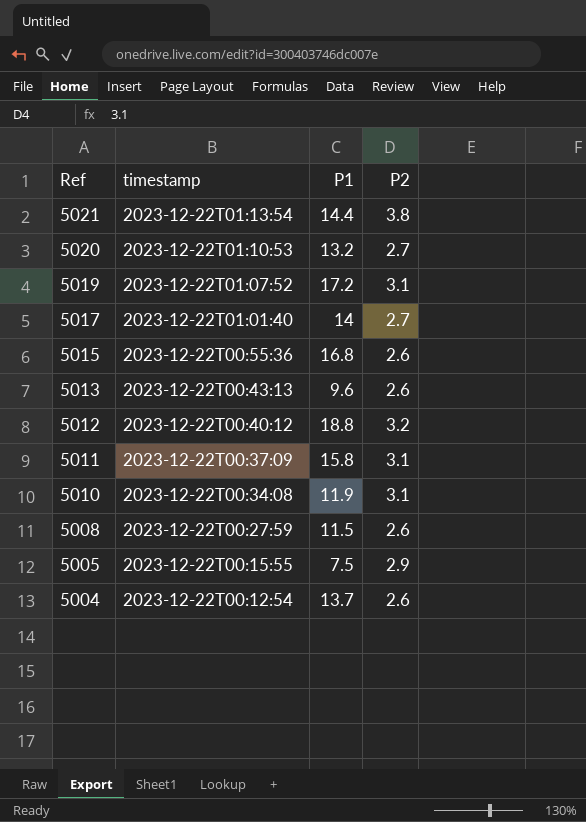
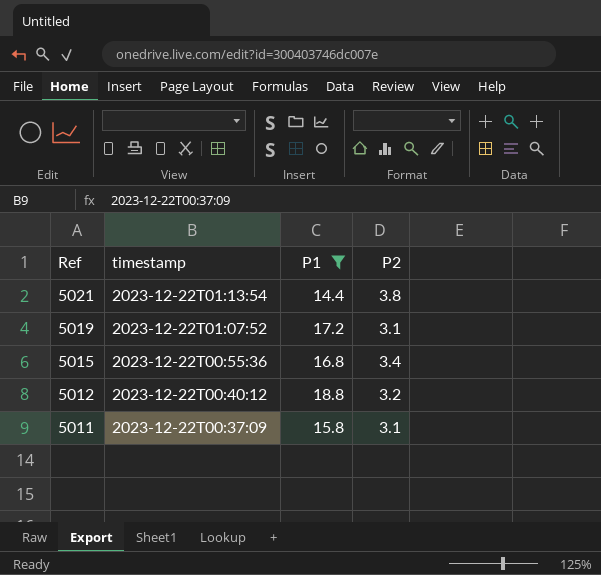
filter: none -> P1 >= 14.4
5015 | P2: 2.6 -> 3.4

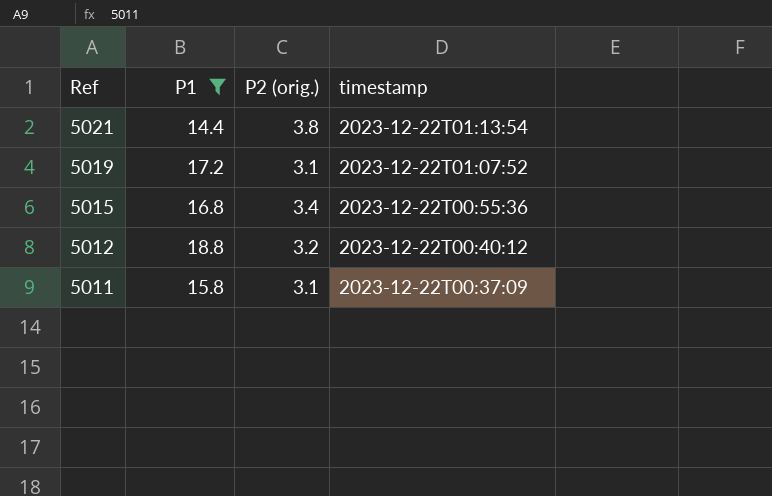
column name: P2 -> P2 (orig.)
column timestamp | position: 2 -> 4

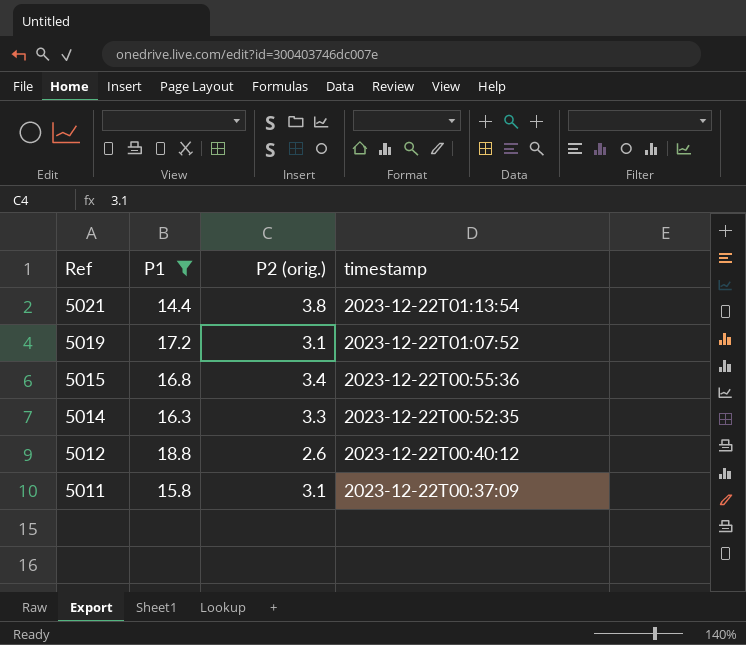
row 5014: none -> 16.3 | 3.3 | 2023-12-22T00:52:35
5012 | P2 (orig.): 3.2 -> 2.6

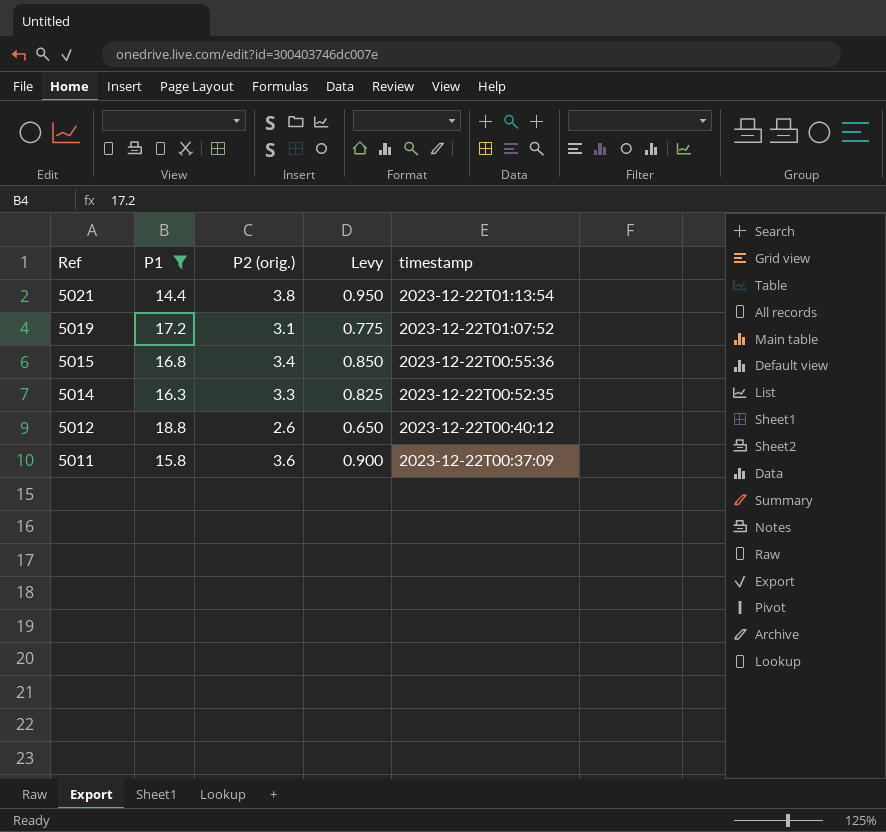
column Levy | formula: none -> [P2 (orig.)] * 0.25
5011 | P2 (orig.): 3.1 -> 3.6

